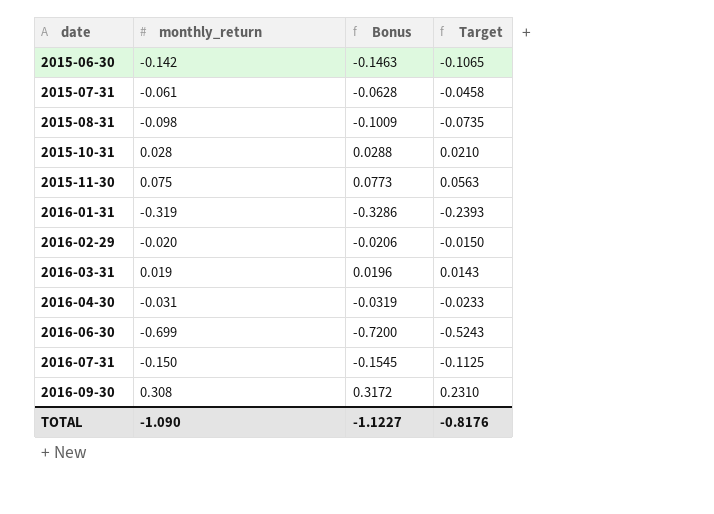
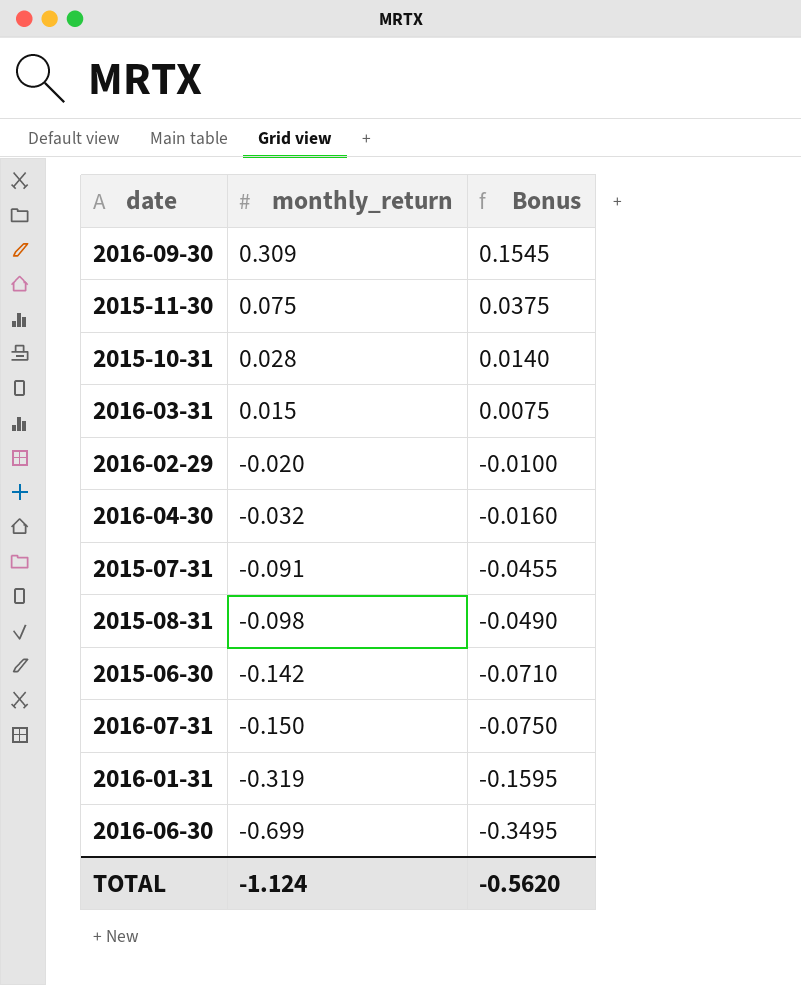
row order: date ascending -> monthly_return descending
column Target | formula: [monthly_return] * 0.75 -> none
column Bonus | formula: [monthly_return] * 1.03 -> [monthly_return] * 0.5
2016-09-30 | monthly_return: 0.308 -> 0.309
2016-03-31 | monthly_return: 0.019 -> 0.015
2016-04-30 | monthly_return: -0.031 -> -0.032
2015-07-31 | monthly_return: -0.061 -> -0.091
TOTAL | monthly_return: -1.090 -> -1.124
TOTAL | Bonus: -1.1227 -> -0.5620

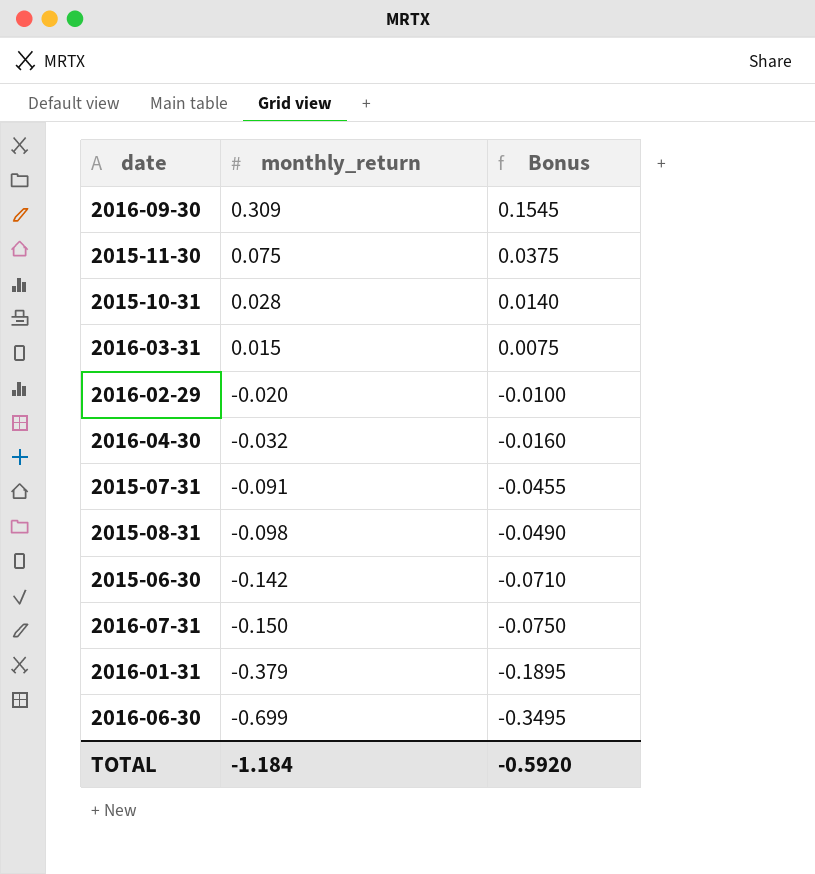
2016-01-31 | monthly_return: -0.319 -> -0.379
2016-01-31 | Bonus: -0.1595 -> -0.1895
TOTAL | monthly_return: -1.124 -> -1.184
TOTAL | Bonus: -0.5620 -> -0.5920

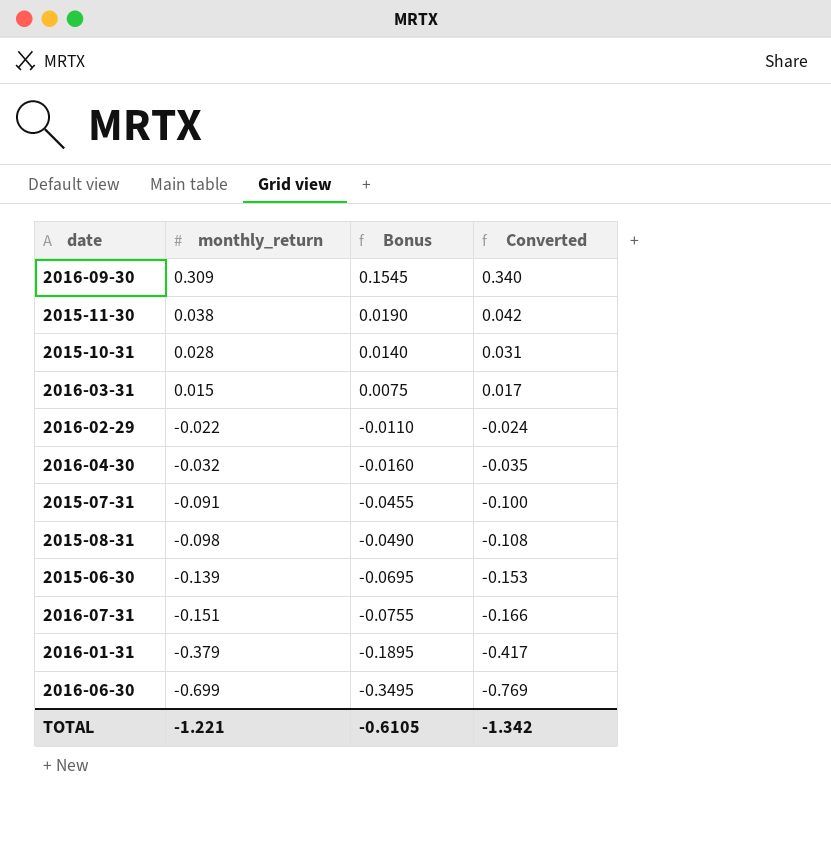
column Converted | formula: none -> [monthly_return] * 1.1
2015-11-30 | monthly_return: 0.075 -> 0.038
2015-11-30 | Bonus: 0.0375 -> 0.0190
2016-02-29 | monthly_return: -0.020 -> -0.022
2016-02-29 | Bonus: -0.0100 -> -0.0110
2015-06-30 | monthly_return: -0.142 -> -0.139
2015-06-30 | Bonus: -0.0710 -> -0.0695
2016-07-31 | monthly_return: -0.150 -> -0.151
2016-07-31 | Bonus: -0.0750 -> -0.0755
TOTAL | monthly_return: -1.184 -> -1.221
TOTAL | Bonus: -0.5920 -> -0.6105

